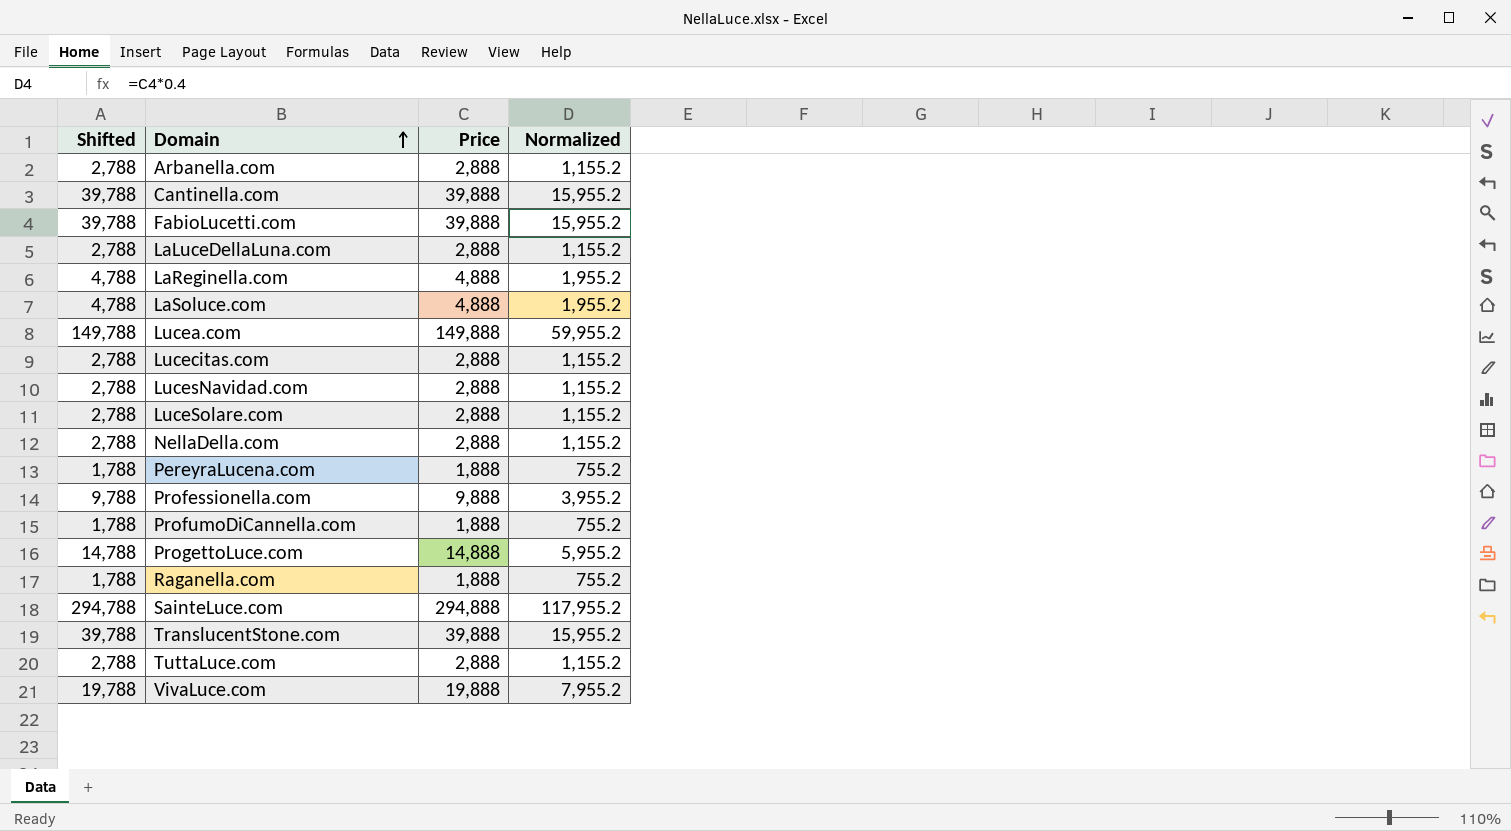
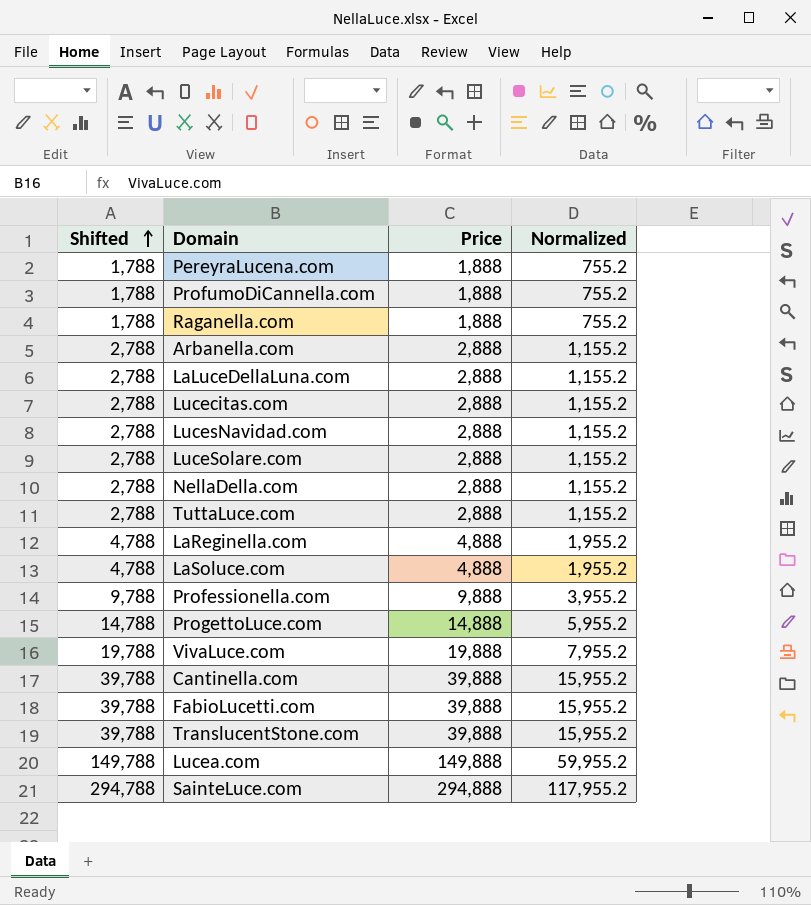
row order: Domain ascending -> Shifted ascending

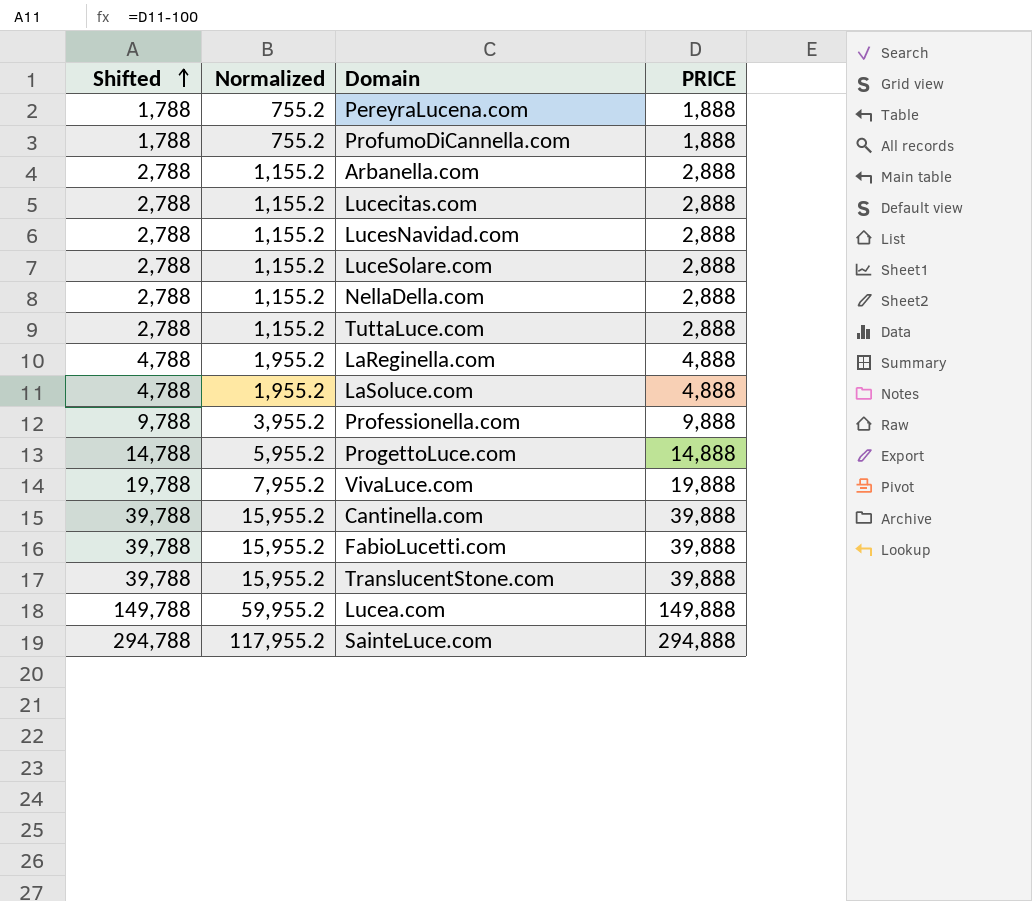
column Normalized | position: 4 -> 2
column name: Price -> PRICE
row Raganella.com: 1,788 | 1,888 | 755.2 -> none
row LaLuceDellaLuna.com: 2,788 | 2,888 | 1,155.2 -> none

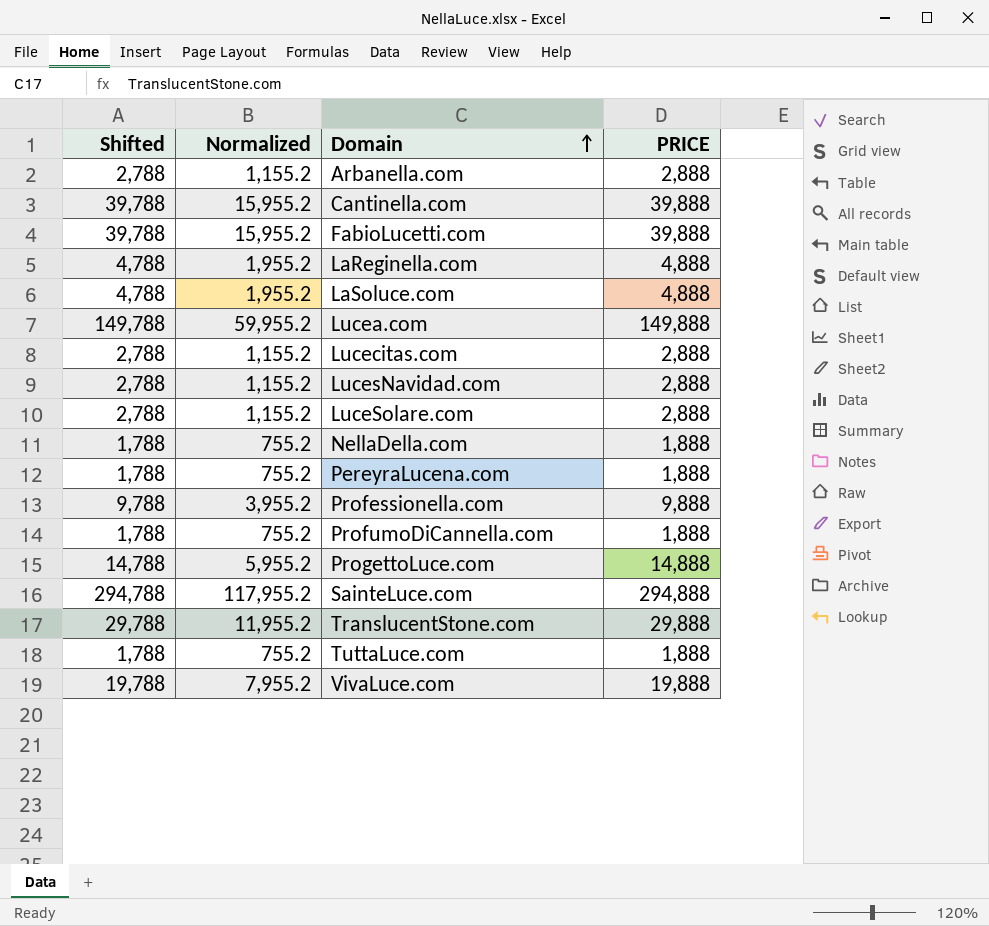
row order: Shifted ascending -> Domain ascending
NellaDella.com | Shifted: 2,788 -> 1,788
NellaDella.com | Normalized: 1,155.2 -> 755.2
NellaDella.com | PRICE: 2,888 -> 1,888
TranslucentStone.com | Shifted: 39,788 -> 29,788
TranslucentStone.com | Normalized: 15,955.2 -> 11,955.2
TranslucentStone.com | PRICE: 39,888 -> 29,888
TuttaLuce.com | Shifted: 2,788 -> 1,788
TuttaLuce.com | Normalized: 1,155.2 -> 755.2
TuttaLuce.com | PRICE: 2,888 -> 1,888

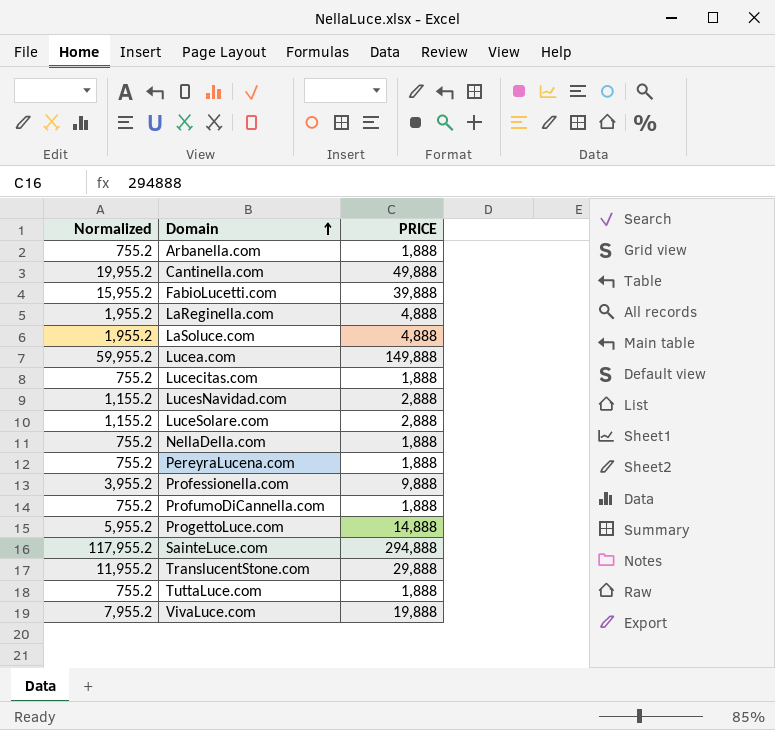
column Shifted | formula: [PRICE] - 100 -> none
Arbanella.com | Normalized: 1,155.2 -> 755.2
Arbanella.com | PRICE: 2,888 -> 1,888
Cantinella.com | Normalized: 15,955.2 -> 19,955.2
Cantinella.com | PRICE: 39,888 -> 49,888
Lucecitas.com | Normalized: 1,155.2 -> 755.2
Lucecitas.com | PRICE: 2,888 -> 1,888

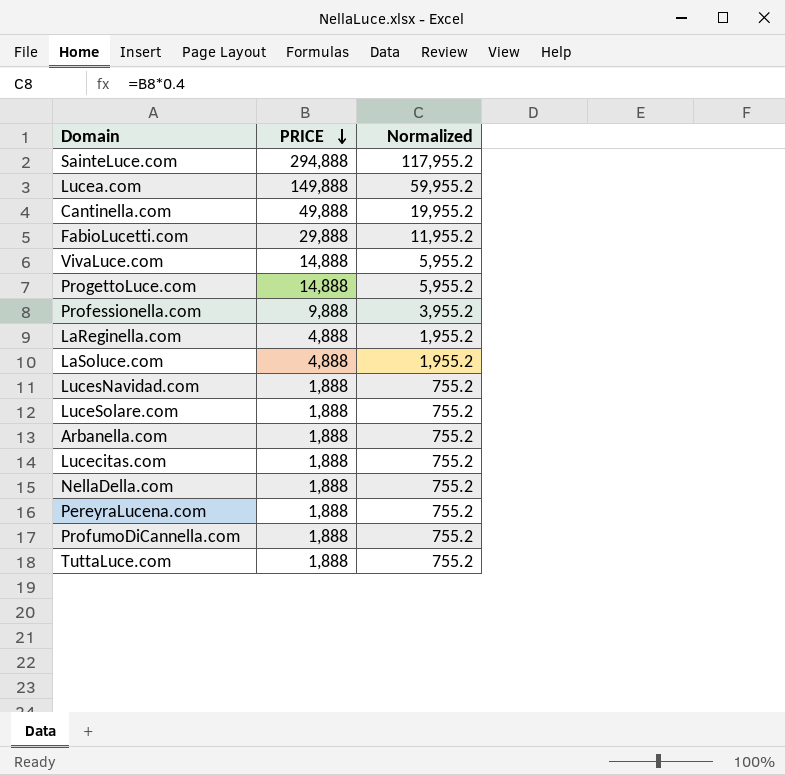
row order: Domain ascending -> PRICE descending
column Normalized | position: 1 -> 3
row TranslucentStone.com: 11,955.2 | 29,888 -> none
FabioLucetti.com | PRICE: 39,888 -> 29,888
FabioLucetti.com | Normalized: 15,955.2 -> 11,955.2
VivaLuce.com | PRICE: 19,888 -> 14,888
VivaLuce.com | Normalized: 7,955.2 -> 5,955.2
LucesNavidad.com | PRICE: 2,888 -> 1,888
LucesNavidad.com | Normalized: 1,155.2 -> 755.2
LuceSolare.com | PRICE: 2,888 -> 1,888
LuceSolare.com | Normalized: 1,155.2 -> 755.2

